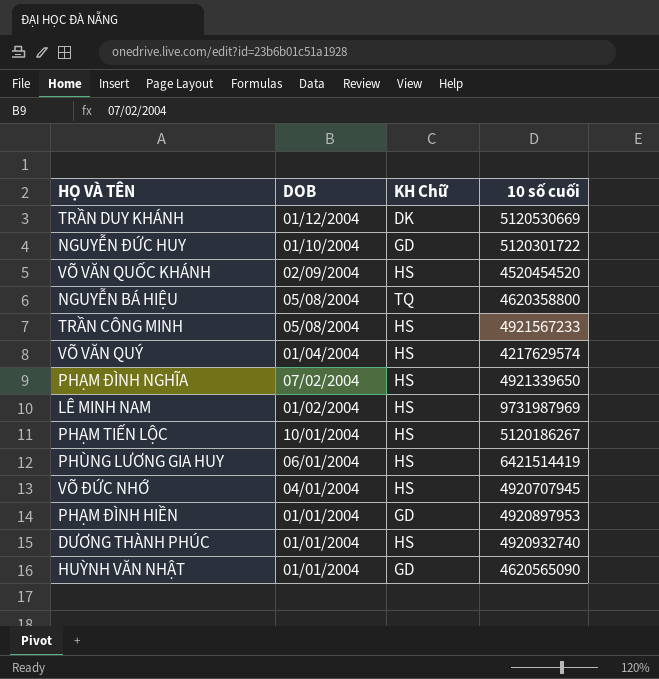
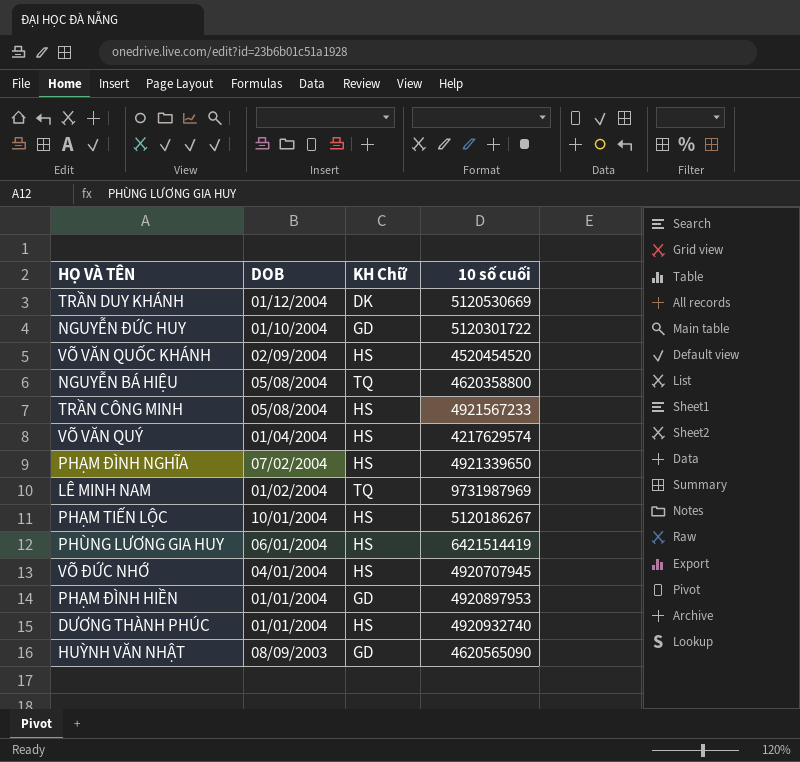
LÊ MINH NAM | KH Chữ: HS -> TQ
HUỲNH VĂN NHẬT | DOB: 01/01/2004 -> 08/09/2003

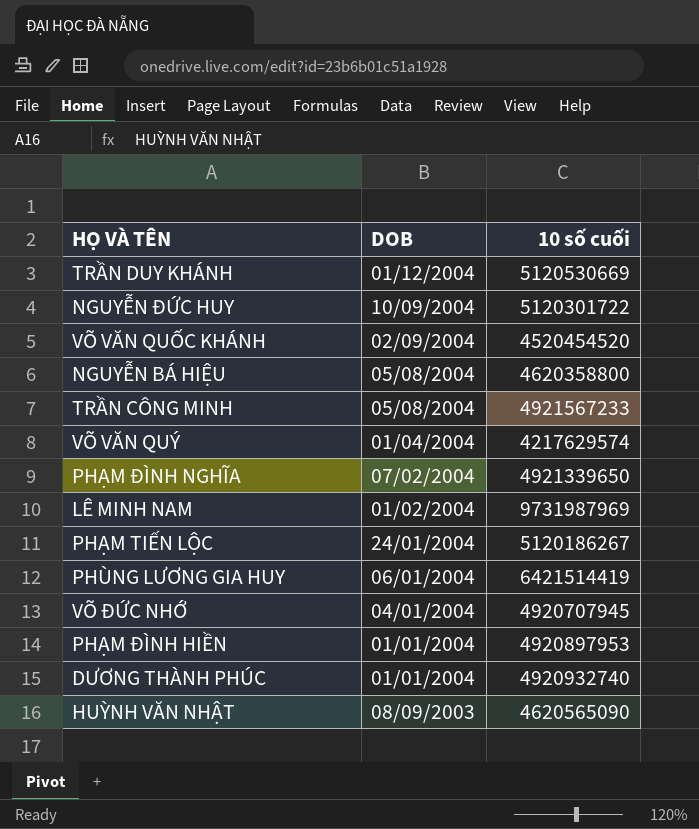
column KH Chữ | position: 3 -> none
NGUYỄN ĐỨC HUY | DOB: 01/10/2004 -> 10/09/2004
PHẠM TIẾN LỘC | DOB: 10/01/2004 -> 24/01/2004

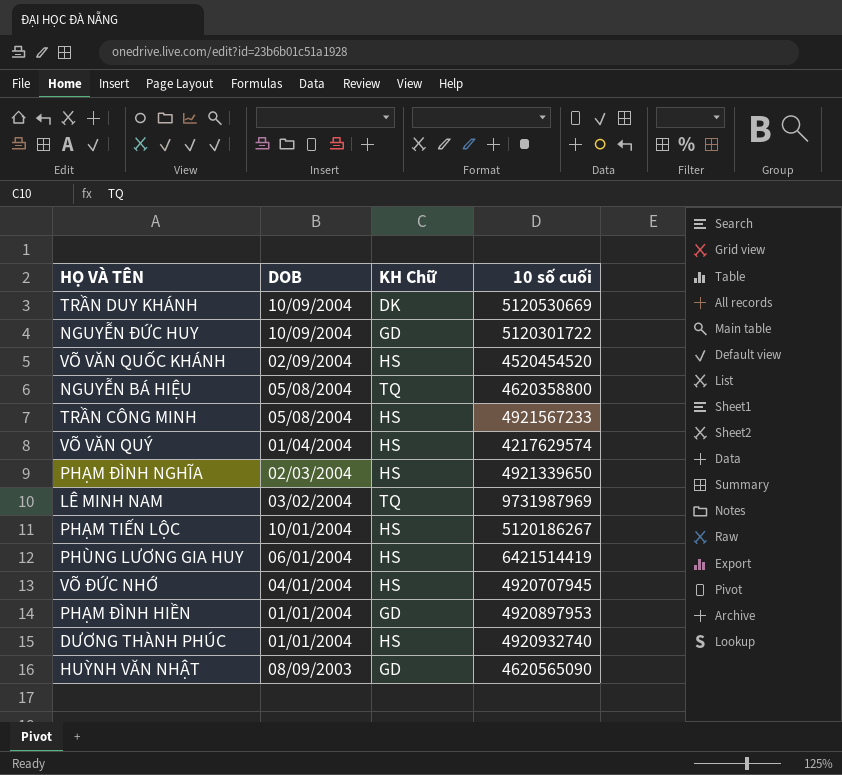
column KH Chữ | position: none -> 3
TRẦN DUY KHÁNH | DOB: 01/12/2004 -> 10/09/2004
PHẠM ĐÌNH NGHĨA | DOB: 07/02/2004 -> 02/03/2004
LÊ MINH NAM | DOB: 01/02/2004 -> 03/02/2004
PHẠM TIẾN LỘC | DOB: 24/01/2004 -> 10/01/2004

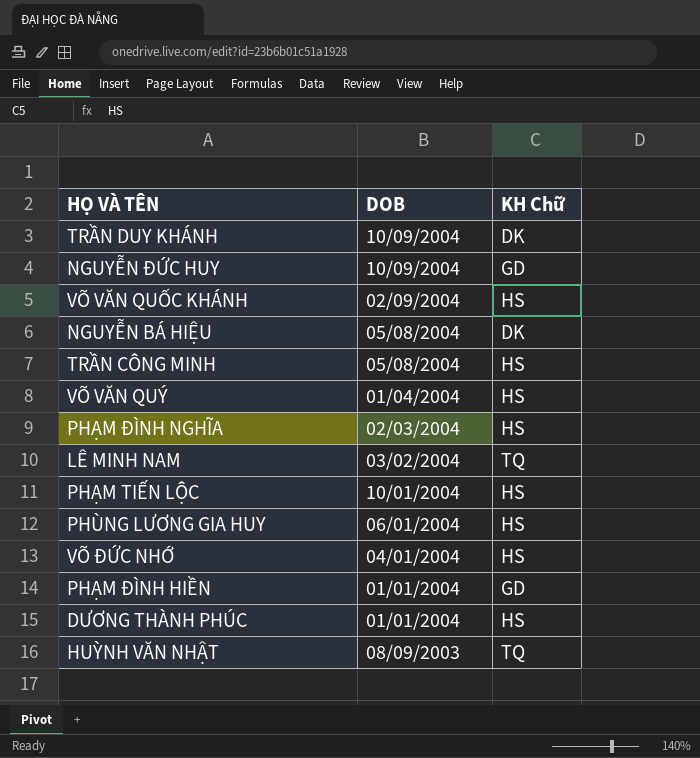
column 10 số cuối | position: 4 -> none
NGUYỄN BÁ HIỆU | KH Chữ: TQ -> DK
HUỲNH VĂN NHẬT | KH Chữ: GD -> TQ

